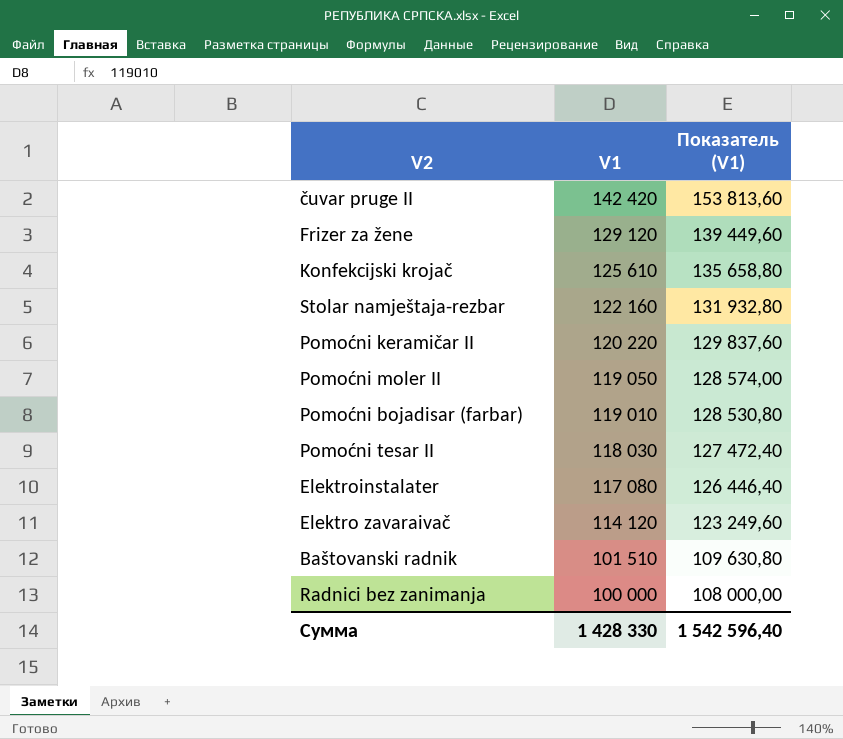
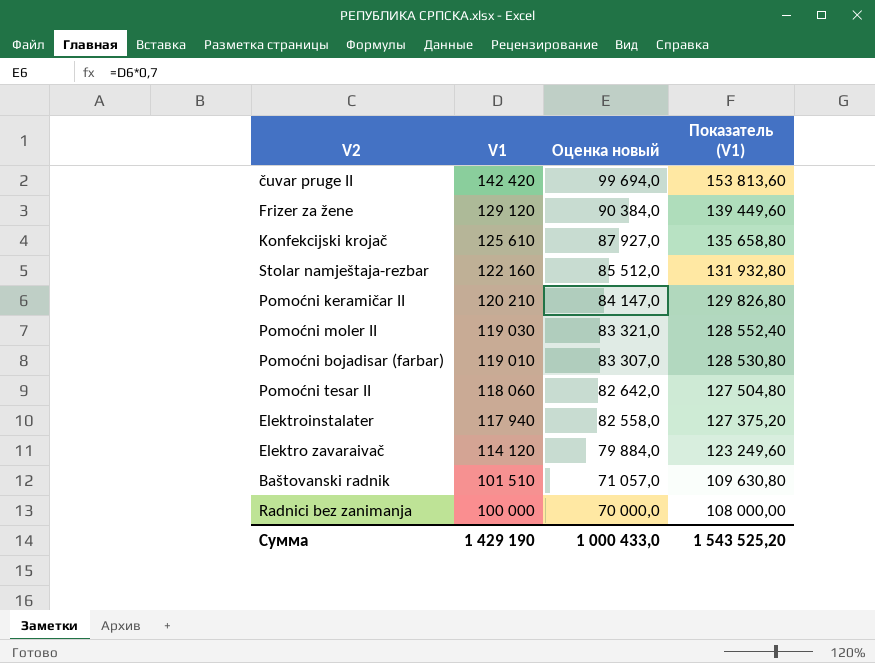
column Оценка новый | formula: none -> [V1] * 0,7
Pomoćni keramičar II | V1: 120 220 -> 120 210
Pomoćni keramičar II | Показатель (V1): 129 837,60 -> 129 826,80
Pomoćni moler II | V1: 119 050 -> 119 030
Pomoćni moler II | Показатель (V1): 128 574,00 -> 128 552,40
Pomoćni tesar II | V1: 118 030 -> 118 060
Pomoćni tesar II | Показатель (V1): 127 472,40 -> 127 504,80
Elektroinstalater | V1: 117 080 -> 117 940
Elektroinstalater | Показатель (V1): 126 446,40 -> 127 375,20
Сумма | V1: 1 428 330 -> 1 429 190
Сумма | Показатель (V1): 1 542 596,40 -> 1 543 525,20

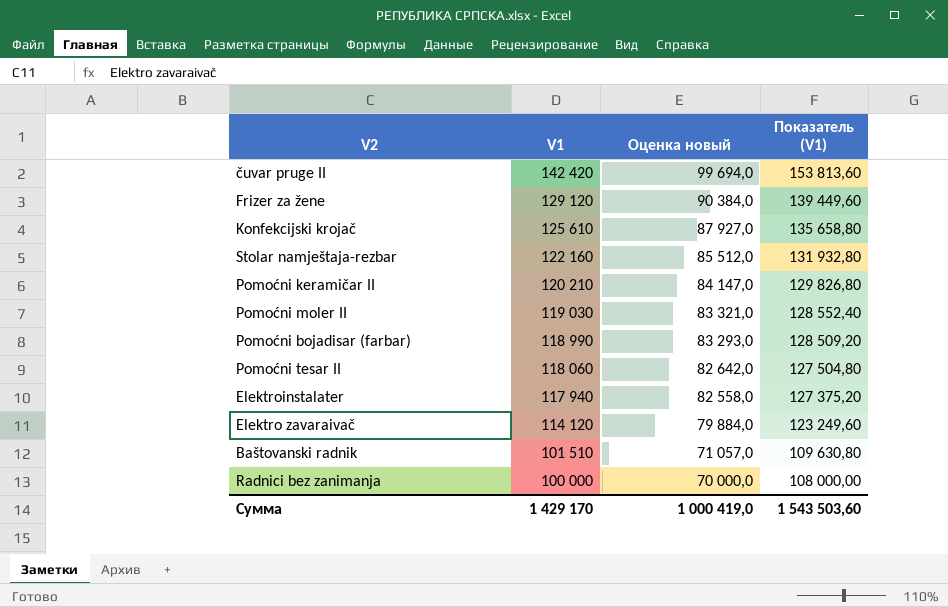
Pomoćni bojadisar (farbar) | V1: 119 010 -> 118 990
Pomoćni bojadisar (farbar) | Оценка новый: 83 307,0 -> 83 293,0
Pomoćni bojadisar (farbar) | Показатель (V1): 128 530,80 -> 128 509,20
Сумма | V1: 1 429 190 -> 1 429 170
Сумма | Оценка новый: 1 000 433,0 -> 1 000 419,0
Сумма | Показатель (V1): 1 543 525,20 -> 1 543 503,60

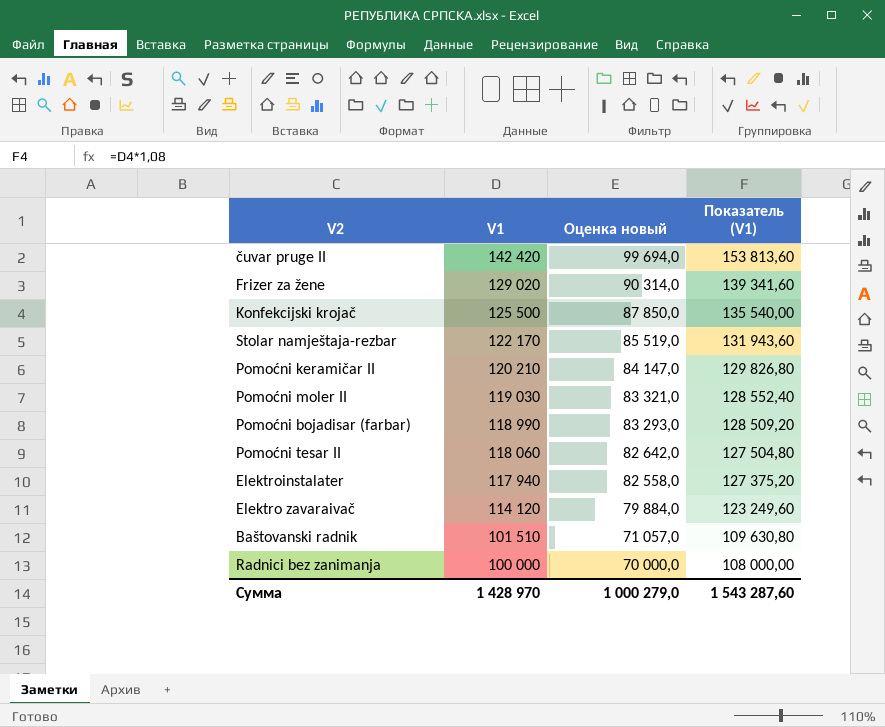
Frizer za žene | V1: 129 120 -> 129 020
Frizer za žene | Оценка новый: 90 384,0 -> 90 314,0
Frizer za žene | Показатель (V1): 139 449,60 -> 139 341,60
Konfekcijski krojač | V1: 125 610 -> 125 500
Konfekcijski krojač | Оценка новый: 87 927,0 -> 87 850,0
Konfekcijski krojač | Показатель (V1): 135 658,80 -> 135 540,00
Stolar namještaja-rezbar | V1: 122 160 -> 122 170
Stolar namještaja-rezbar | Оценка новый: 85 512,0 -> 85 519,0
Stolar namještaja-rezbar | Показатель (V1): 131 932,80 -> 131 943,60
Сумма | V1: 1 429 170 -> 1 428 970
Сумма | Оценка новый: 1 000 419,0 -> 1 000 279,0
Сумма | Показатель (V1): 1 543 503,60 -> 1 543 287,60

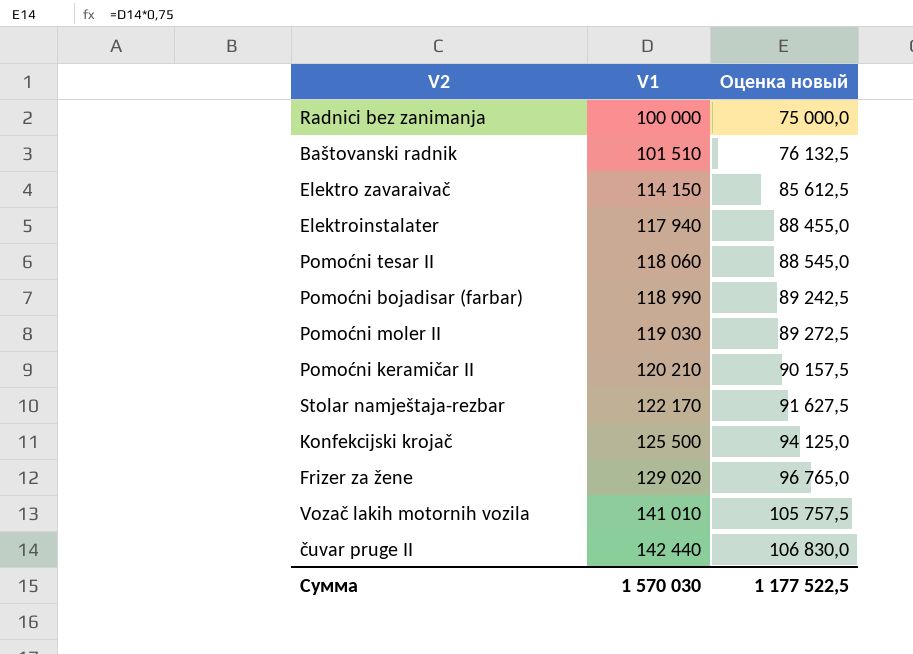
row order: V1 descending -> V1 ascending
column Показатель (V1) | formula: [V1] * 1,08 -> none
column Оценка новый | formula: [V1] * 0,7 -> [V1] * 0,75
Elektro zavaraivač | V1: 114 120 -> 114 150
row Vozač lakih motornih vozila: none -> 141 010 | 105 757,5
čuvar pruge II | V1: 142 420 -> 142 440
Сумма | V1: 1 428 970 -> 1 570 030
Сумма | Оценка новый: 1 000 279,0 -> 1 177 522,5

